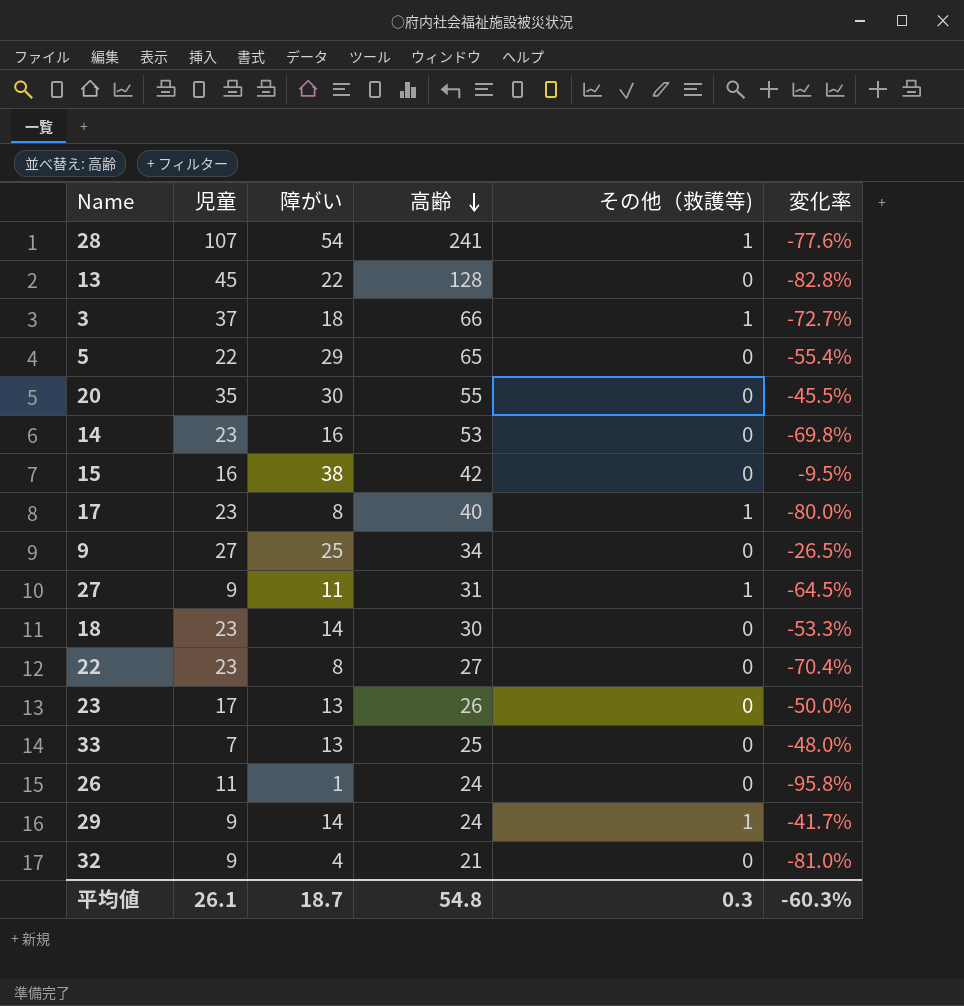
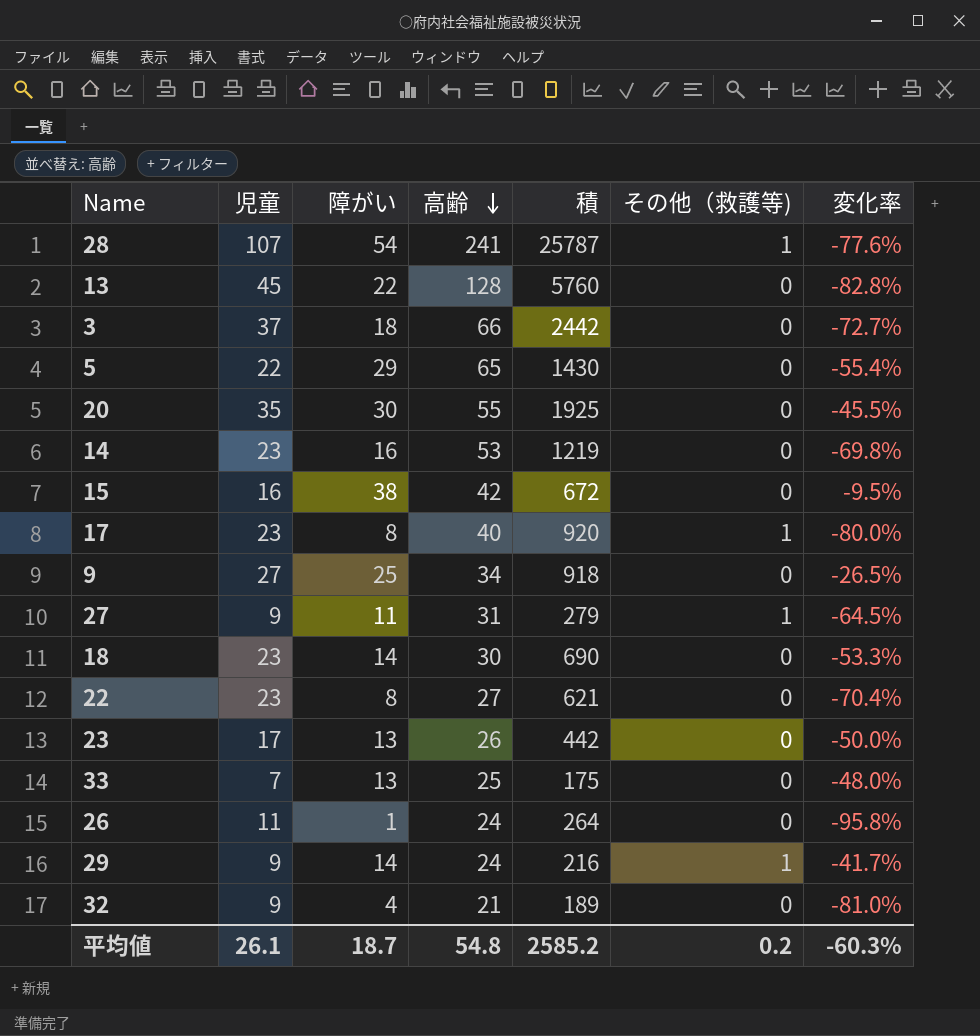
column 積 | formula: none -> [児童] * [高齢]
3 | その他（救護等): 1 -> 0
平均値 | その他（救護等): 0.3 -> 0.2

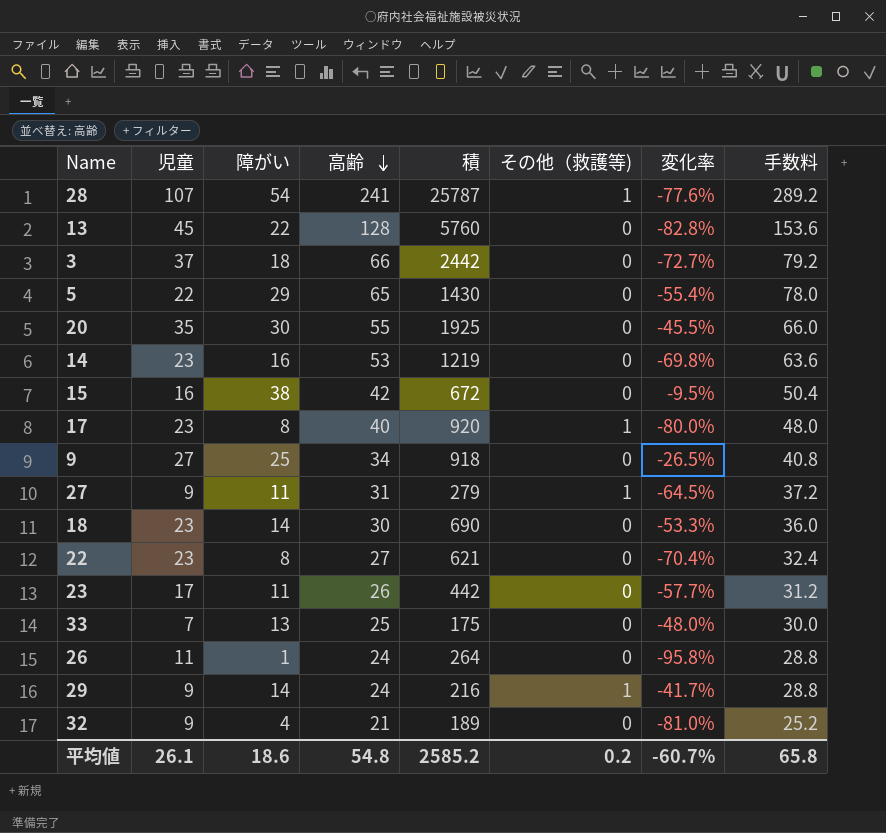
column 手数料 | formula: none -> [高齢] * 1.2
23 | 障がい: 13 -> 11
23 | 変化率: -50.0% -> -57.7%
平均値 | 障がい: 18.7 -> 18.6
平均値 | 変化率: -60.3% -> -60.7%

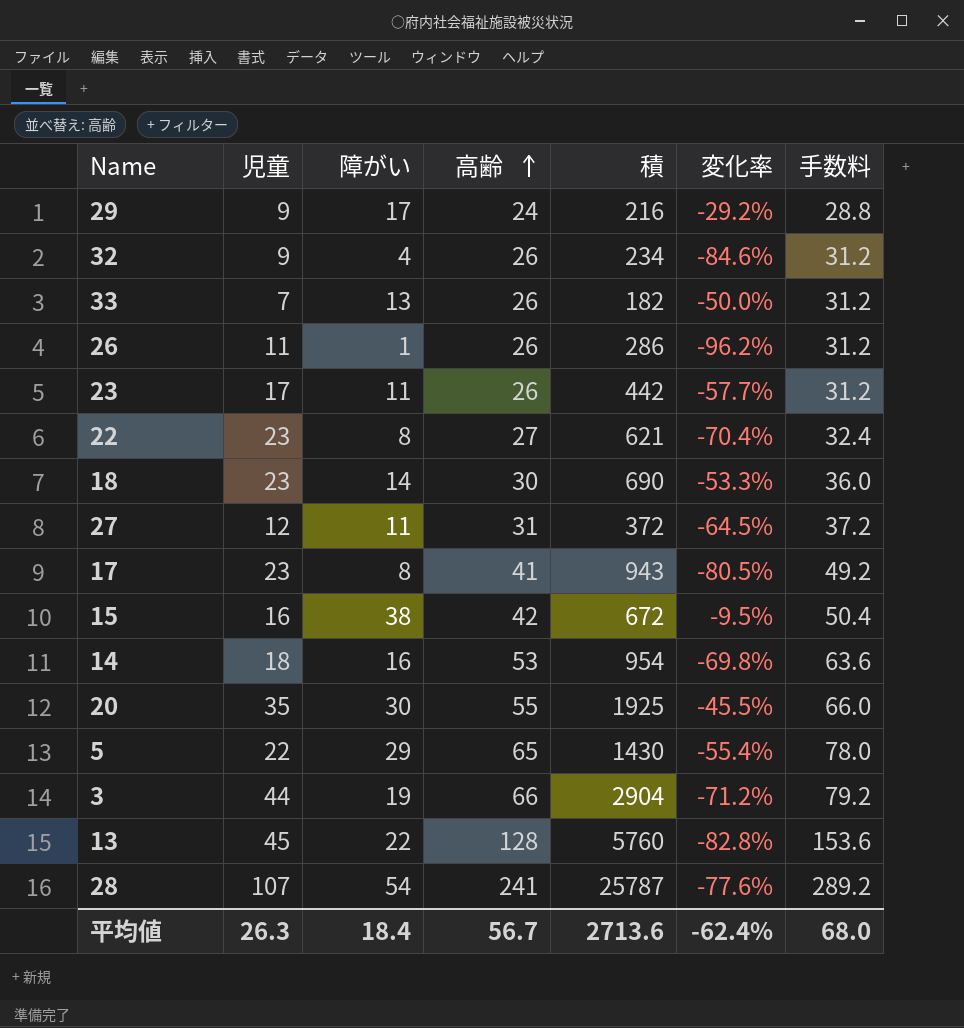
row order: 高齢 descending -> 高齢 ascending
column その他（救護等) | position: 6 -> none
row 9: 27 | 25 | 34 | 918 | 0 | -26.5% | 40.8 -> none
29 | 障がい: 14 -> 17
29 | 変化率: -41.7% -> -29.2%
32 | 高齢: 21 -> 26
32 | 積: 189 -> 234
32 | 変化率: -81.0% -> -84.6%
32 | 手数料: 25.2 -> 31.2
33 | 高齢: 25 -> 26
33 | 積: 175 -> 182
33 | 変化率: -48.0% -> -50.0%
33 | 手数料: 30.0 -> 31.2
26 | 高齢: 24 -> 26
26 | 積: 264 -> 286
26 | 変化率: -95.8% -> -96.2%
26 | 手数料: 28.8 -> 31.2
27 | 児童: 9 -> 12
27 | 積: 279 -> 372
17 | 高齢: 40 -> 41
17 | 積: 920 -> 943
17 | 変化率: -80.0% -> -80.5%
17 | 手数料: 48.0 -> 49.2
14 | 児童: 23 -> 18
14 | 積: 1219 -> 954
3 | 児童: 37 -> 44
3 | 障がい: 18 -> 19
3 | 積: 2442 -> 2904
3 | 変化率: -72.7% -> -71.2%
平均値 | 児童: 26.1 -> 26.3
平均値 | 障がい: 18.6 -> 18.4
平均値 | 高齢: 54.8 -> 56.7
平均値 | 積: 2585.2 -> 2713.6
平均値 | 変化率: -60.7% -> -62.4%
平均値 | 手数料: 65.8 -> 68.0

